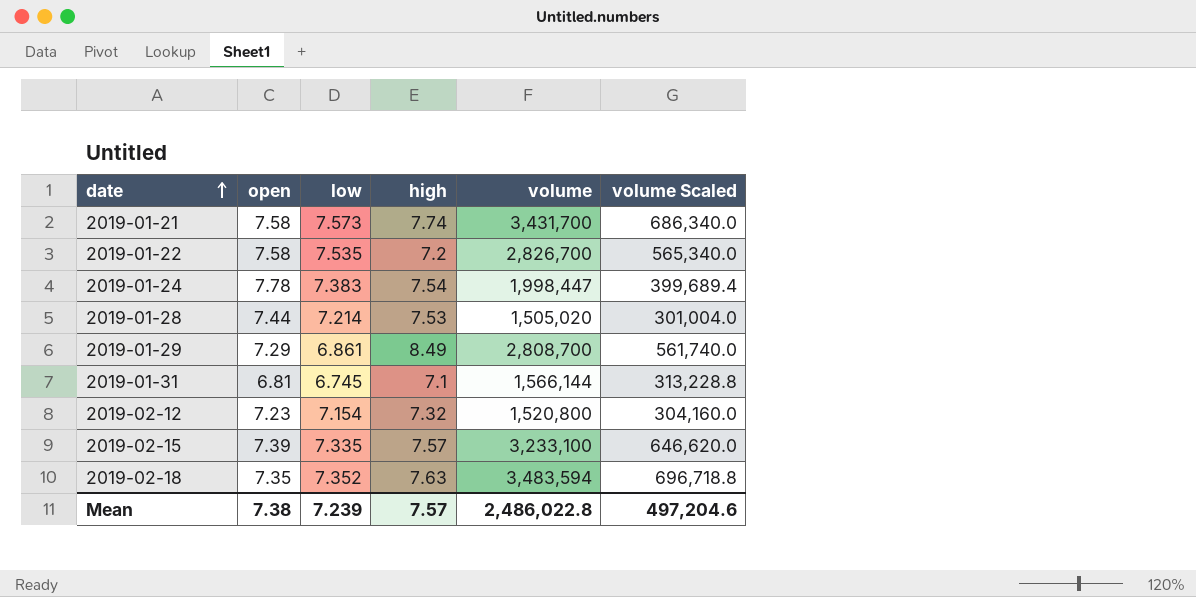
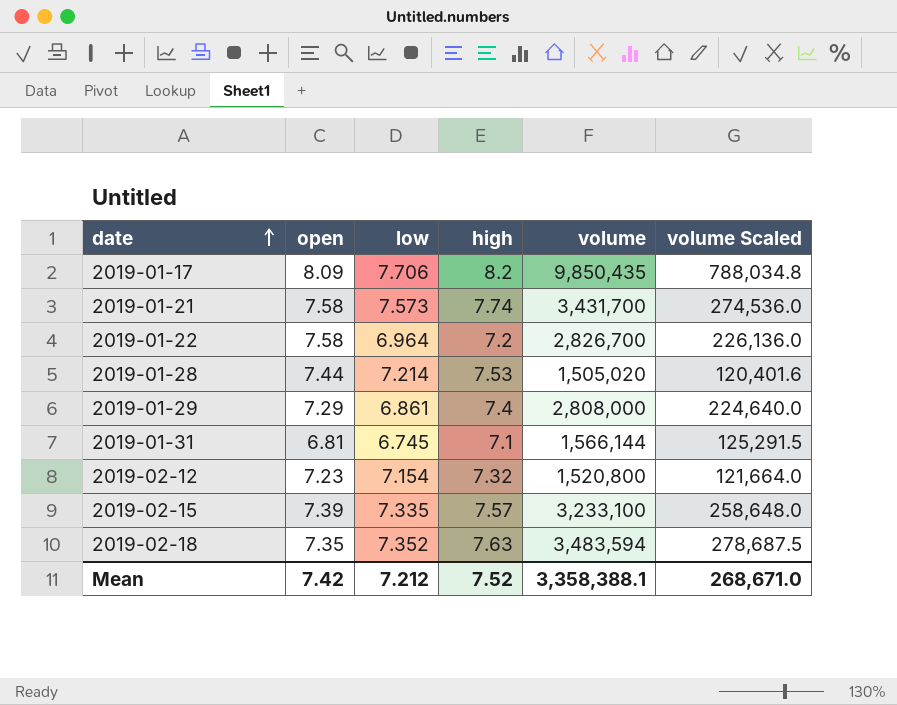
column volume Scaled | formula: [volume] * 0.2 -> [volume] * 0.08
row 2019-01-24: 7.78 | 7.383 | 7.54 | 1,998,447 | 399,689.4 -> none
row 2019-01-17: none -> 8.09 | 7.706 | 8.2 | 9,850,435 | 788,034.8
2019-01-22 | low: 7.535 -> 6.964
2019-01-29 | high: 8.49 -> 7.4
2019-01-29 | volume: 2,808,700 -> 2,808,000
Mean | open: 7.38 -> 7.42
Mean | low: 7.239 -> 7.212
Mean | high: 7.57 -> 7.52
Mean | volume: 2,486,022.8 -> 3,358,388.1
Mean | volume Scaled: 497,204.6 -> 268,671.0

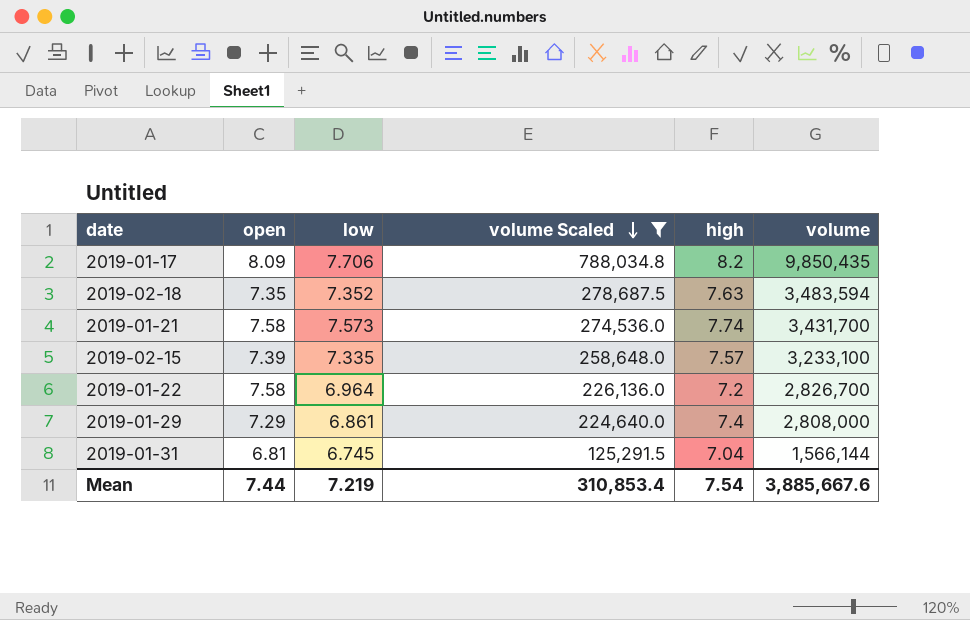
filter: none -> volume Scaled >= 125,291.5
row order: date ascending -> volume Scaled descending
column volume Scaled | position: 6 -> 4
2019-01-31 | high: 7.1 -> 7.04
Mean | open: 7.42 -> 7.44
Mean | low: 7.212 -> 7.219
Mean | volume Scaled: 268,671.0 -> 310,853.4
Mean | high: 7.52 -> 7.54
Mean | volume: 3,358,388.1 -> 3,885,667.6

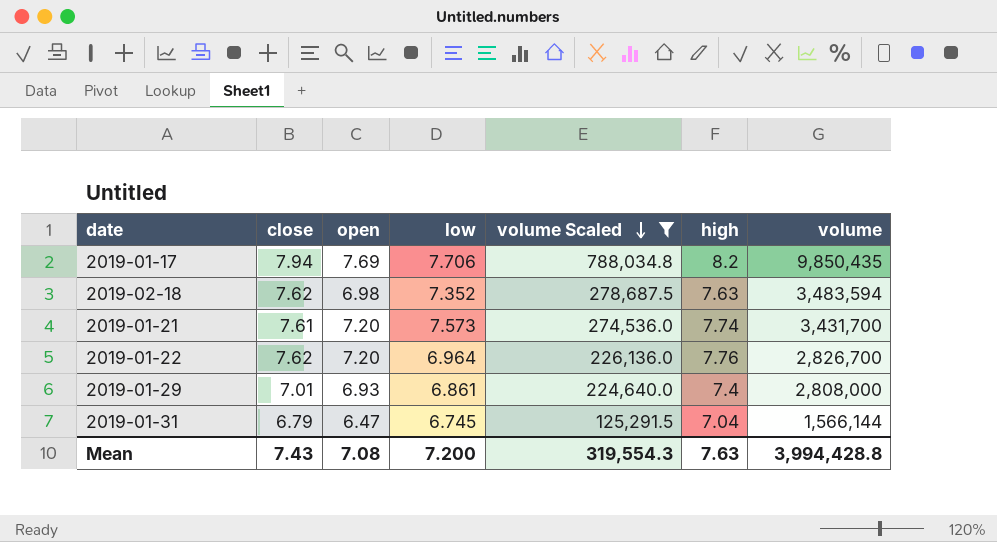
column close | position: none -> 2
row 2019-02-15: 7.39 | 7.335 | 258,648.0 | 7.57 | 3,233,100 -> none
2019-01-17 | open: 8.09 -> 7.69
2019-02-18 | open: 7.35 -> 6.98
2019-01-21 | open: 7.58 -> 7.20
2019-01-22 | open: 7.58 -> 7.20
2019-01-22 | high: 7.2 -> 7.76
2019-01-29 | open: 7.29 -> 6.93
2019-01-31 | open: 6.81 -> 6.47
Mean | open: 7.44 -> 7.08
Mean | low: 7.219 -> 7.200
Mean | volume Scaled: 310,853.4 -> 319,554.3
Mean | high: 7.54 -> 7.63
Mean | volume: 3,885,667.6 -> 3,994,428.8

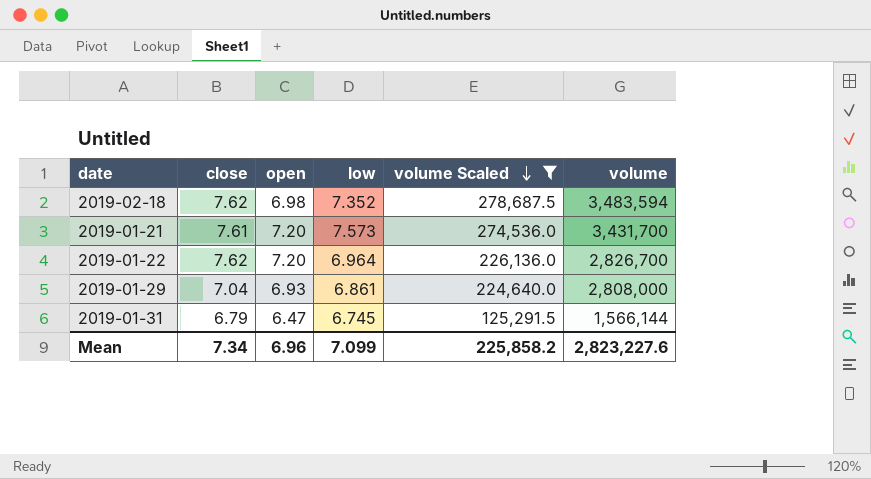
column high | position: 6 -> none
row 2019-01-17: 7.94 | 7.69 | 7.706 | 788,034.8 | 8.2 | 9,850,435 -> none
2019-01-29 | close: 7.01 -> 7.04
Mean | close: 7.43 -> 7.34
Mean | open: 7.08 -> 6.96
Mean | low: 7.200 -> 7.099
Mean | volume Scaled: 319,554.3 -> 225,858.2
Mean | volume: 3,994,428.8 -> 2,823,227.6

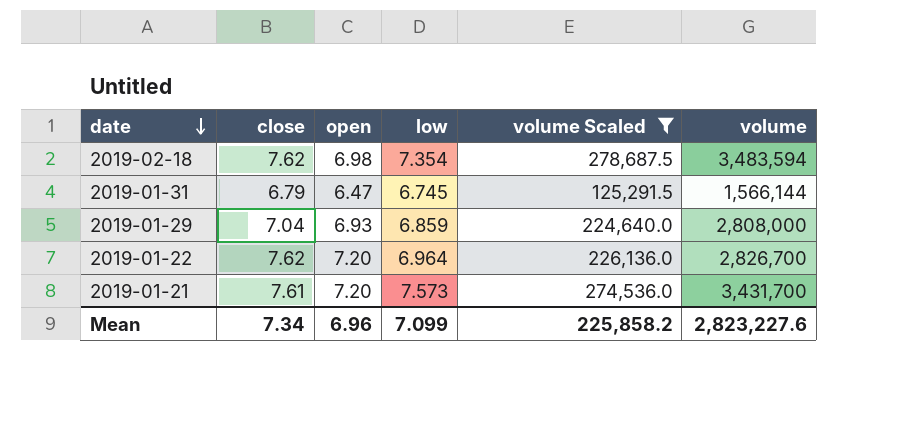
row order: volume Scaled descending -> date descending
2019-02-18 | low: 7.352 -> 7.354
2019-01-29 | low: 6.861 -> 6.859

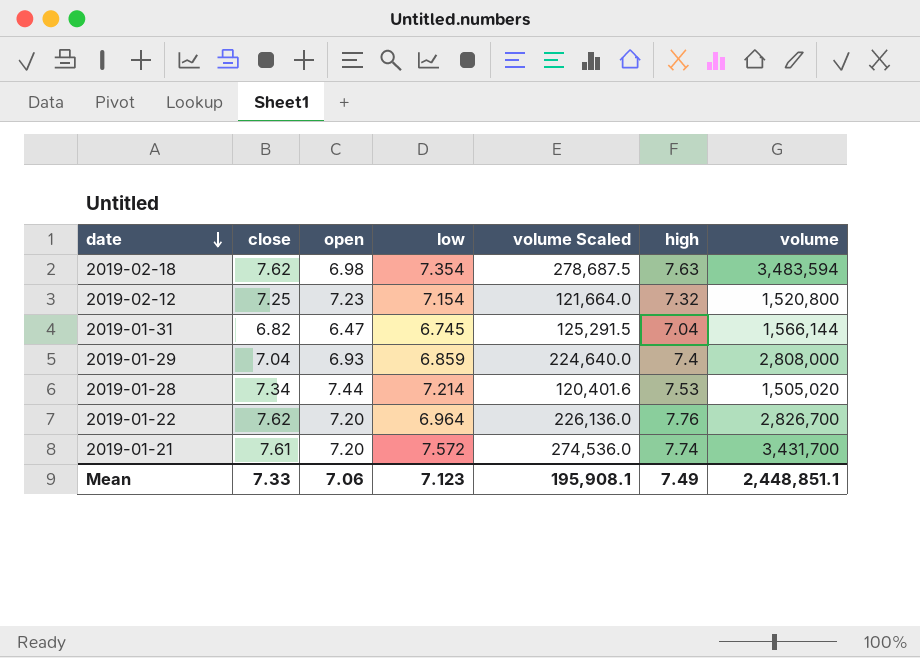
filter: volume Scaled >= 125,291.5 -> none
column high | position: none -> 6
2019-01-31 | close: 6.79 -> 6.82
2019-01-21 | low: 7.573 -> 7.572
Mean | close: 7.34 -> 7.33
Mean | open: 6.96 -> 7.06
Mean | low: 7.099 -> 7.123
Mean | volume Scaled: 225,858.2 -> 195,908.1
Mean | volume: 2,823,227.6 -> 2,448,851.1

